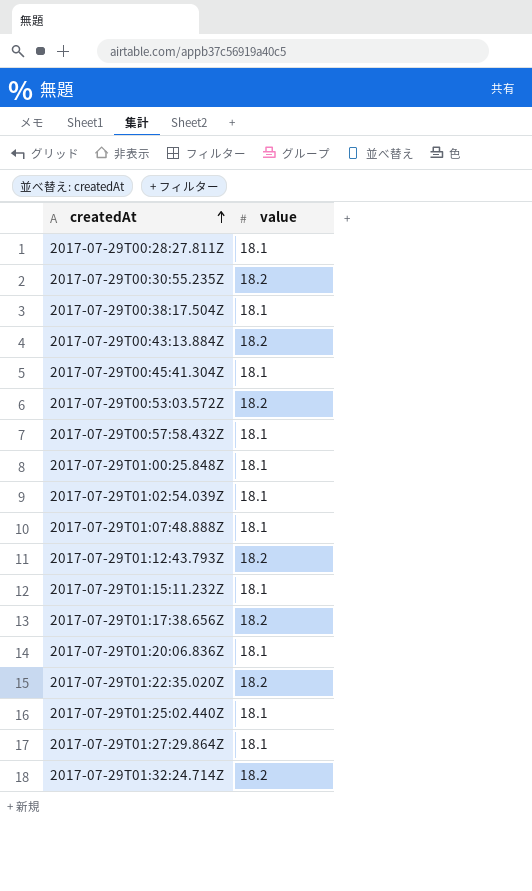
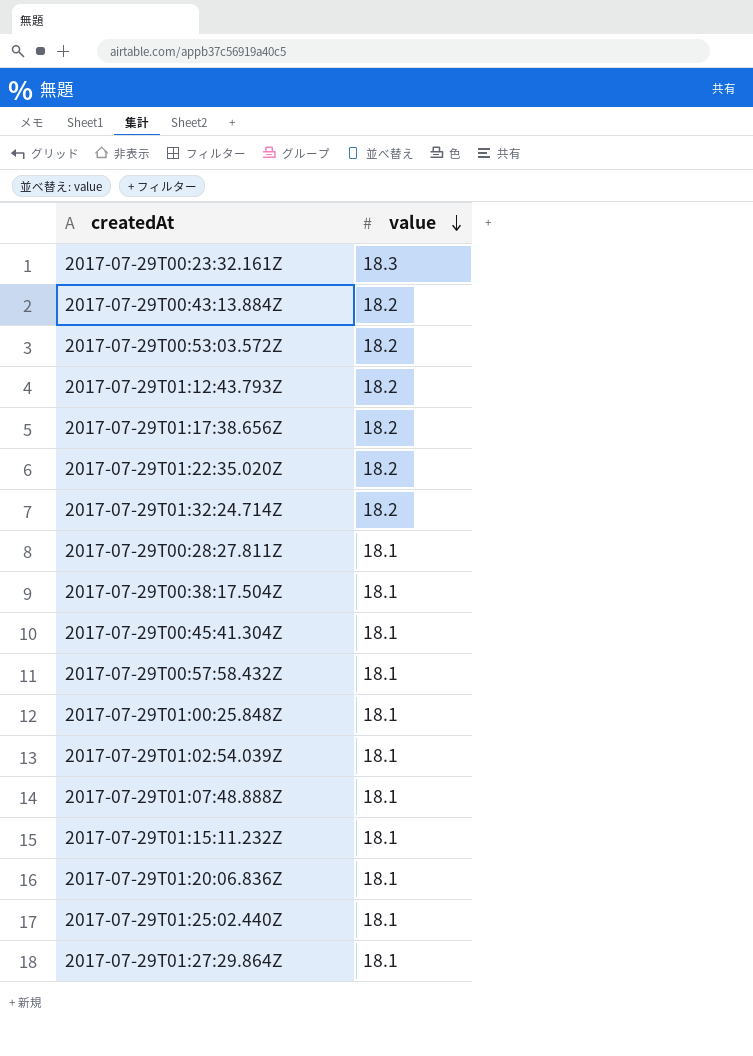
row order: createdAt ascending -> value descending
row 2017-07-29T00:30:55.235Z: 18.2 -> none
row 2017-07-29T00:23:32.161Z: none -> 18.3

